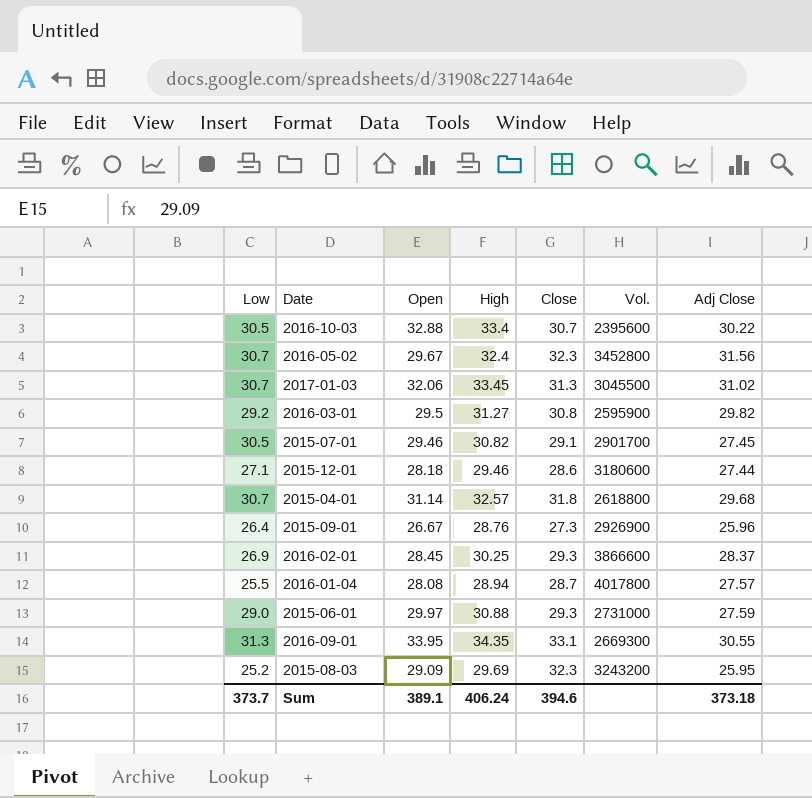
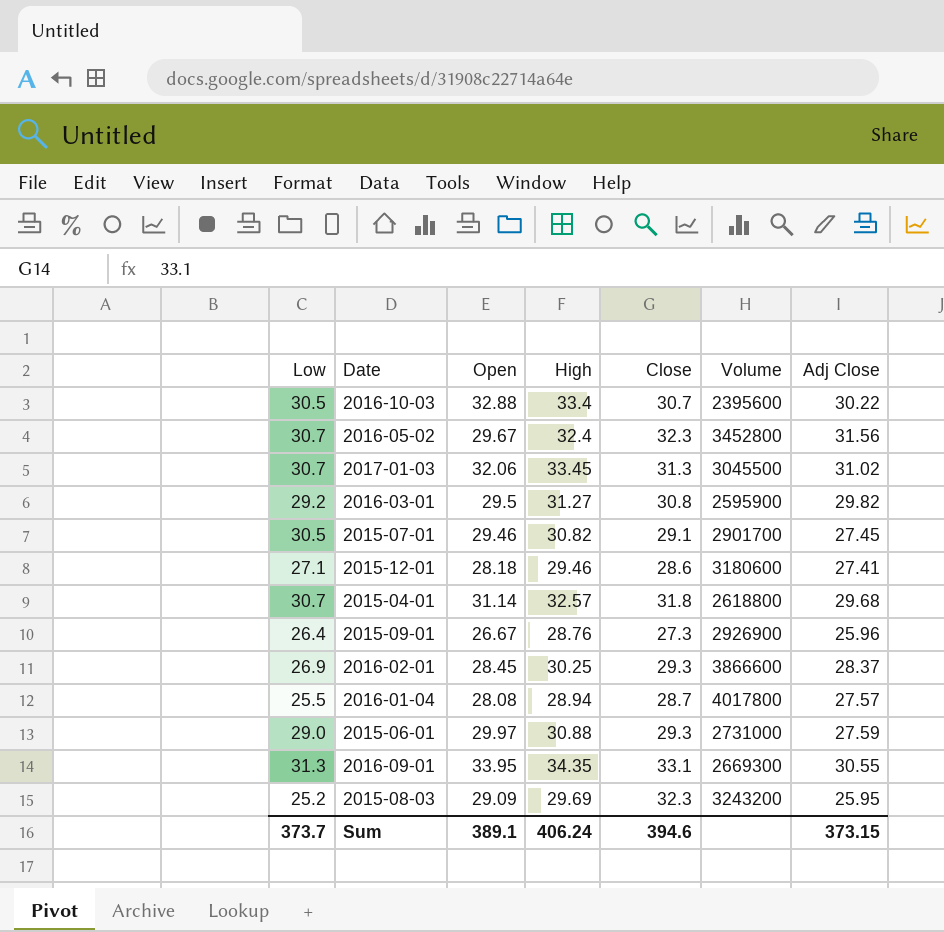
column name: Vol. -> Volume
2015-12-01 | Adj Close: 27.44 -> 27.41
Sum | Adj Close: 373.18 -> 373.15

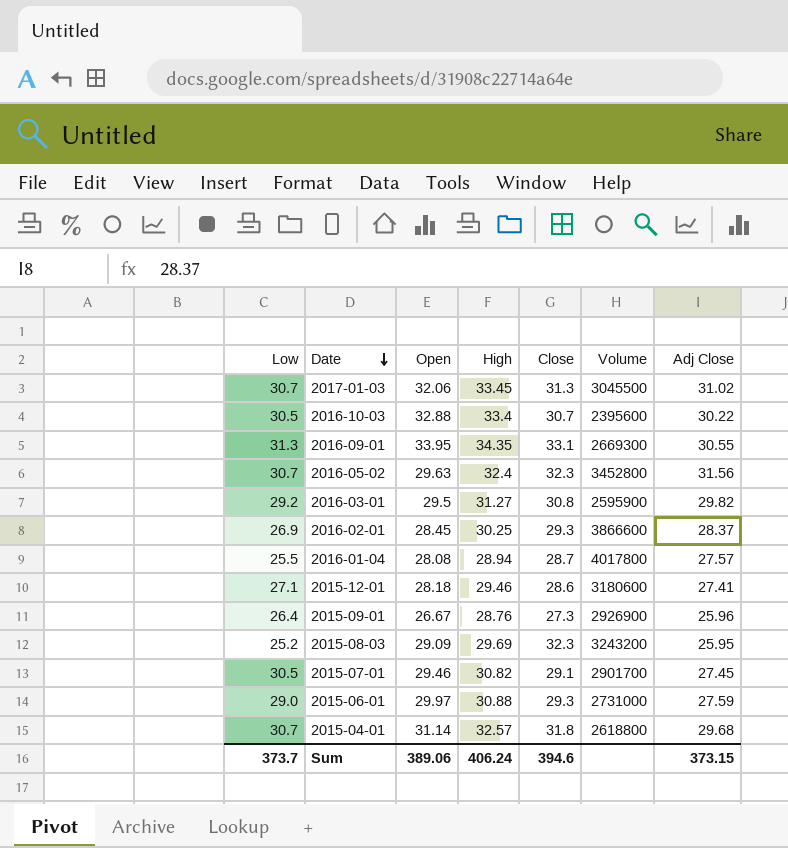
row order: none -> Date descending
2016-05-02 | Open: 29.67 -> 29.63
Sum | Open: 389.1 -> 389.06

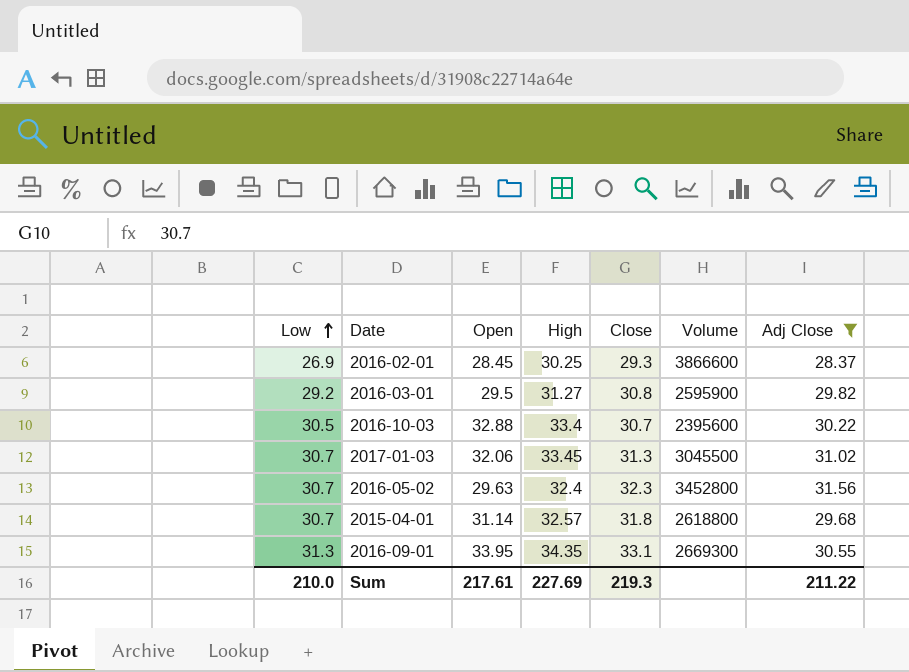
filter: none -> Adj Close >= 28.37
row order: Date descending -> Low ascending
Sum | Low: 373.7 -> 210.0
Sum | Open: 389.06 -> 217.61
Sum | High: 406.24 -> 227.69
Sum | Close: 394.6 -> 219.3
Sum | Adj Close: 373.15 -> 211.22

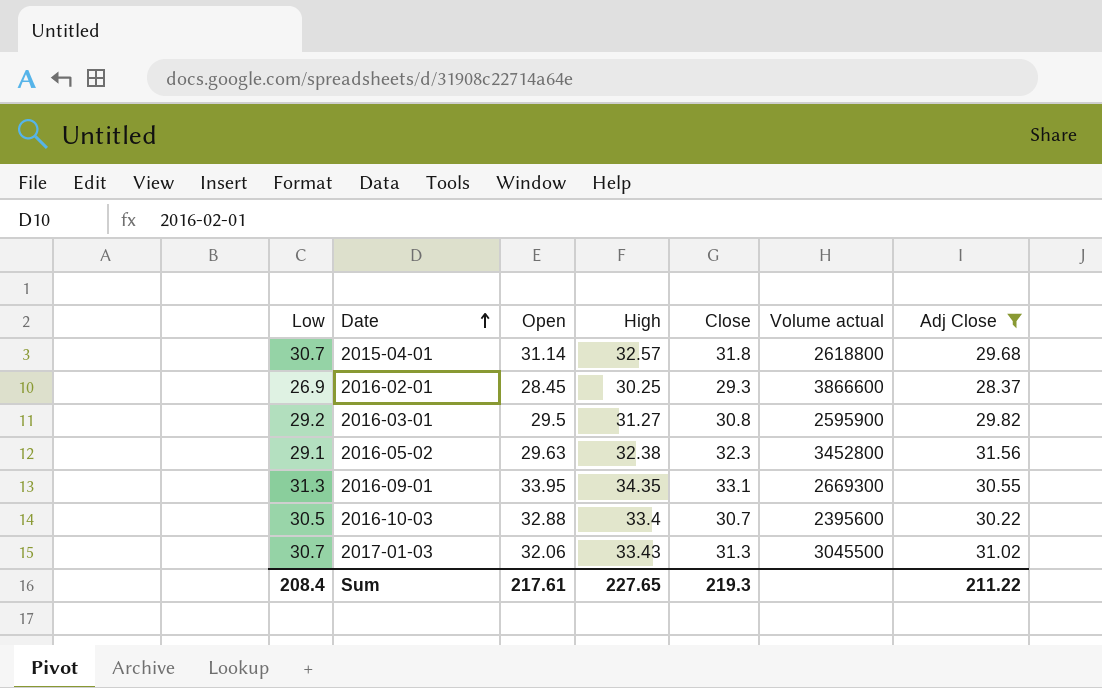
row order: Low ascending -> Date ascending
column name: Volume -> Volume actual
2016-05-02 | Low: 30.7 -> 29.1
2016-05-02 | High: 32.4 -> 32.38
2017-01-03 | High: 33.45 -> 33.43
Sum | Low: 210.0 -> 208.4
Sum | High: 227.69 -> 227.65

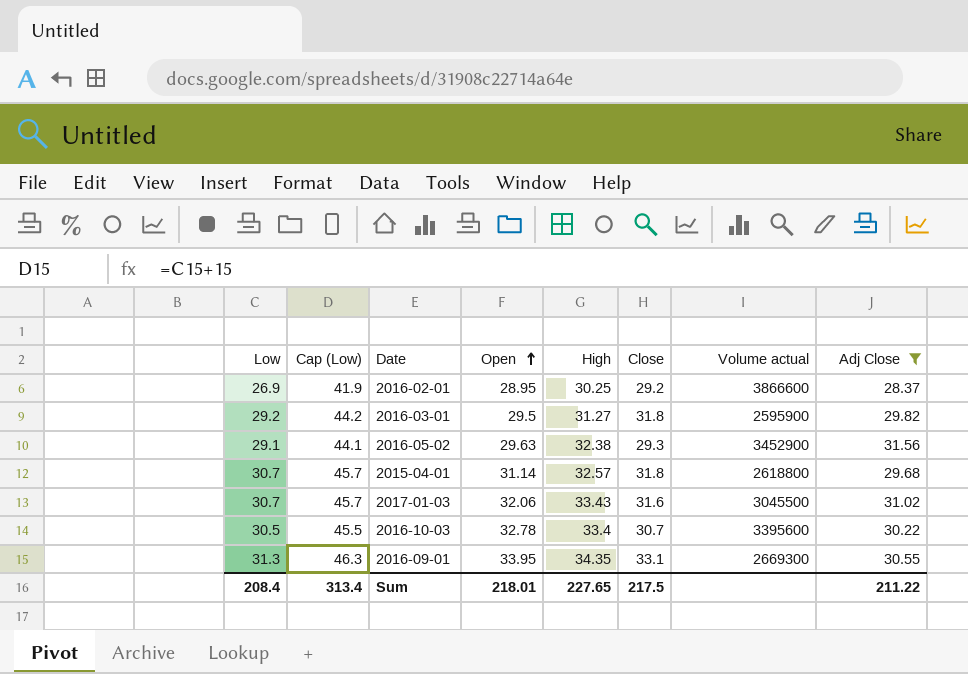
row order: Date ascending -> Open ascending
column Cap (Low) | formula: none -> [Low] + 15
2016-02-01 | Open: 28.45 -> 28.95
2016-02-01 | Close: 29.3 -> 29.2
2016-03-01 | Close: 30.8 -> 31.8
2016-05-02 | Close: 32.3 -> 29.3
2016-05-02 | Volume actual: 3452800 -> 3452900
2017-01-03 | Close: 31.3 -> 31.6
2016-10-03 | Open: 32.88 -> 32.78
2016-10-03 | Volume actual: 2395600 -> 3395600
Sum | Open: 217.61 -> 218.01
Sum | Close: 219.3 -> 217.5

